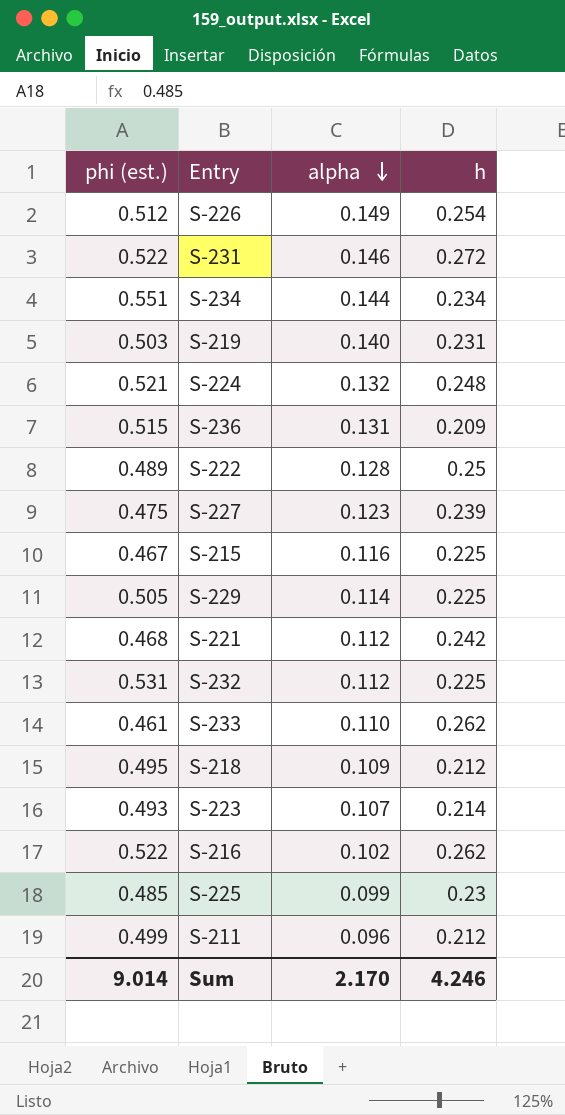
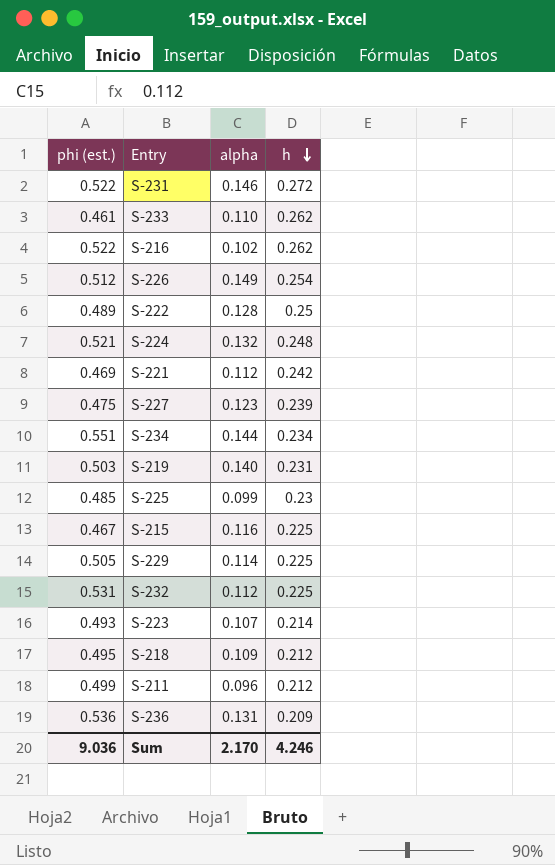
row order: alpha descending -> h descending
S-221 | phi (est.): 0.468 -> 0.469
S-236 | phi (est.): 0.515 -> 0.536
Sum | phi (est.): 9.014 -> 9.036

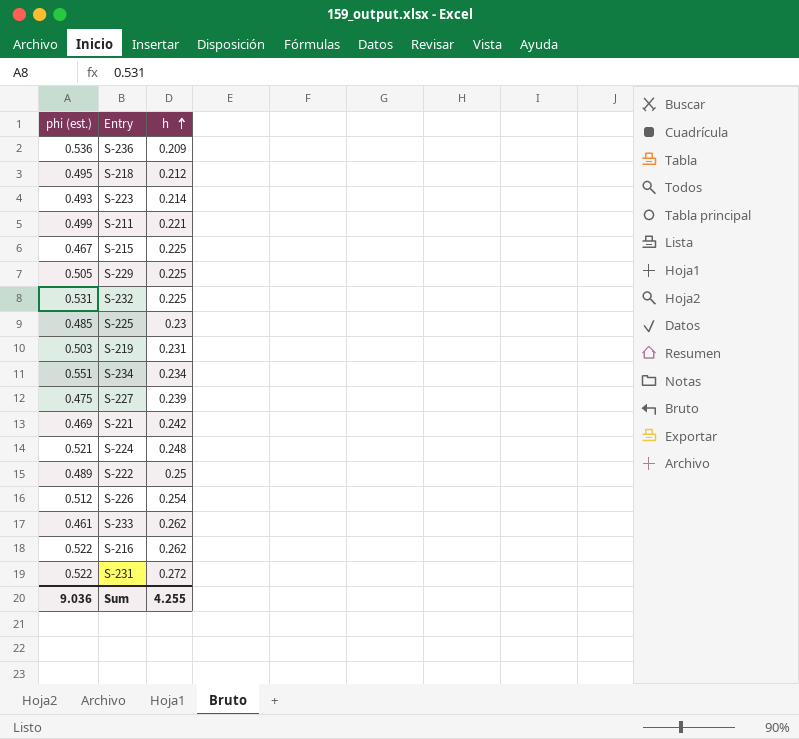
row order: h descending -> h ascending
column alpha | position: 3 -> none
S-211 | h: 0.212 -> 0.221
Sum | h: 4.246 -> 4.255

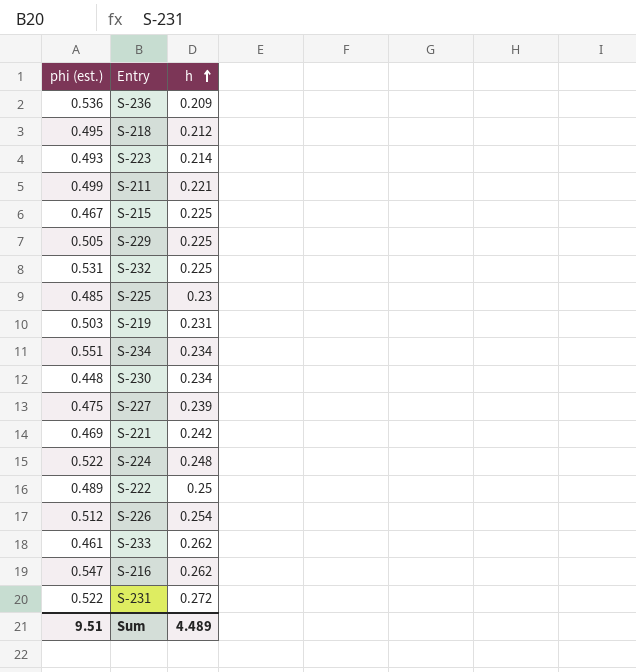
row S-230: none -> 0.448 | 0.234
S-224 | phi (est.): 0.521 -> 0.522
S-216 | phi (est.): 0.522 -> 0.547
Sum | phi (est.): 9.036 -> 9.51
Sum | h: 4.255 -> 4.489

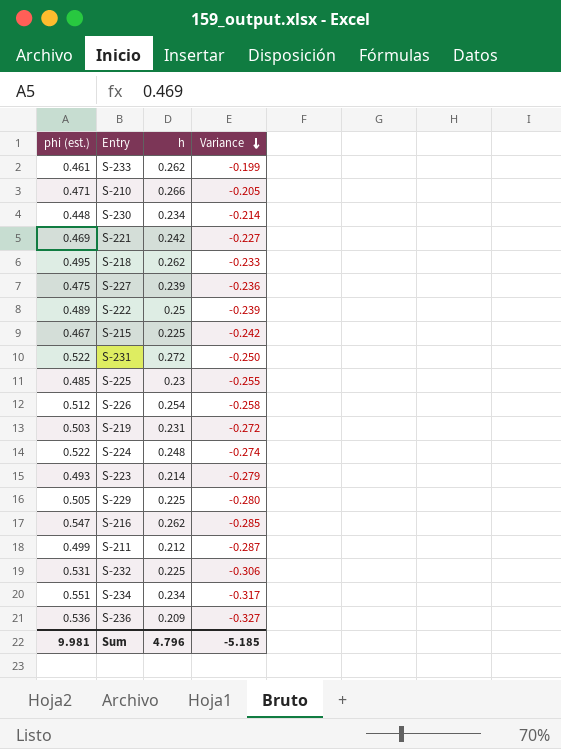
row order: h ascending -> Variance descending
column Variance | formula: none -> [h] - [phi (est.)]
row S-210: none -> 0.471 | 0.266 | -0.205
S-218 | h: 0.212 -> 0.262
S-211 | h: 0.221 -> 0.212
Sum | phi (est.): 9.51 -> 9.981
Sum | h: 4.489 -> 4.796

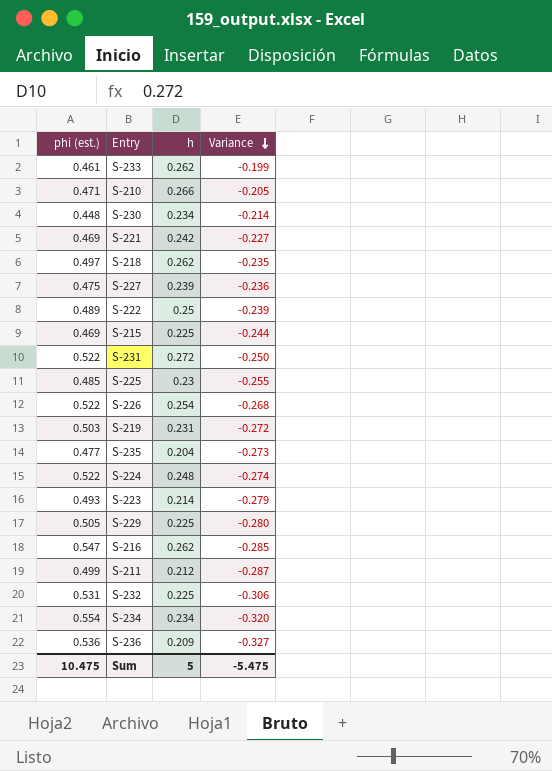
S-218 | phi (est.): 0.495 -> 0.497
S-218 | Variance: -0.233 -> -0.235
S-215 | phi (est.): 0.467 -> 0.469
S-215 | Variance: -0.242 -> -0.244
S-226 | phi (est.): 0.512 -> 0.522
S-226 | Variance: -0.258 -> -0.268
row S-235: none -> 0.477 | 0.204 | -0.273
S-234 | phi (est.): 0.551 -> 0.554
S-234 | Variance: -0.317 -> -0.320
Sum | phi (est.): 9.981 -> 10.475
Sum | h: 4.796 -> 5
Sum | Variance: -5.185 -> -5.475

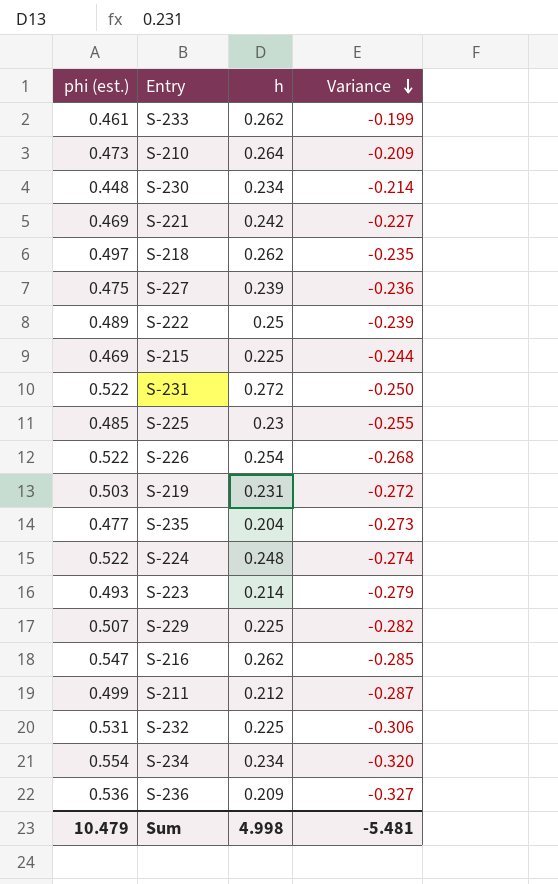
S-210 | phi (est.): 0.471 -> 0.473
S-210 | h: 0.266 -> 0.264
S-210 | Variance: -0.205 -> -0.209
S-229 | phi (est.): 0.505 -> 0.507
S-229 | Variance: -0.280 -> -0.282
Sum | phi (est.): 10.475 -> 10.479
Sum | h: 5 -> 4.998
Sum | Variance: -5.475 -> -5.481

